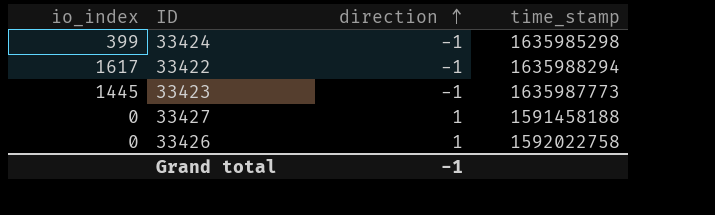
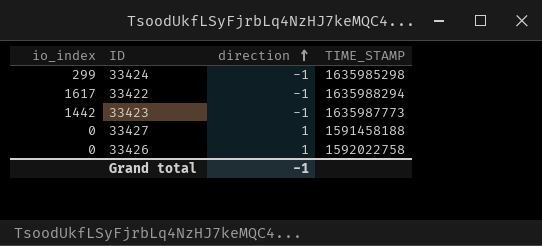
column name: time_stamp -> TIME_STAMP
33424 | io_index: 399 -> 299
33423 | io_index: 1445 -> 1442

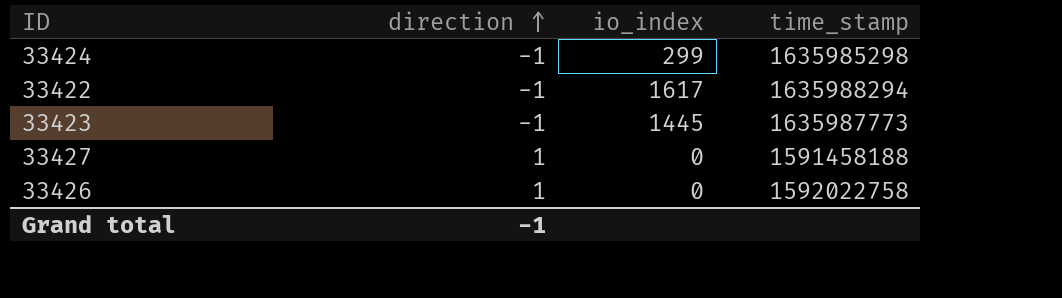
column io_index | position: 1 -> 3
column name: TIME_STAMP -> time_stamp
33423 | io_index: 1442 -> 1445

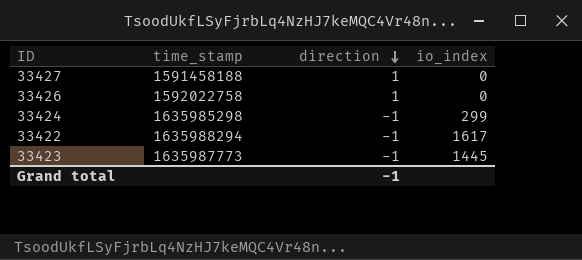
row order: direction ascending -> direction descending
column time_stamp | position: 4 -> 2

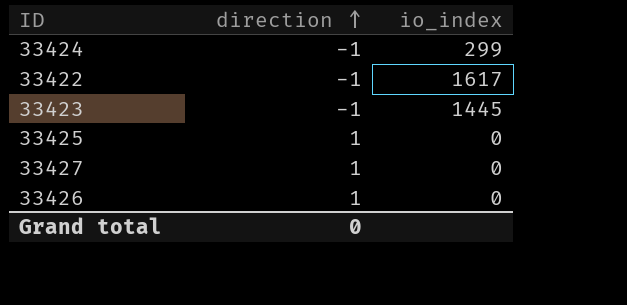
row order: direction descending -> direction ascending
column time_stamp | position: 2 -> none
row 33425: none -> 1 | 0
Grand total | direction: -1 -> 0

